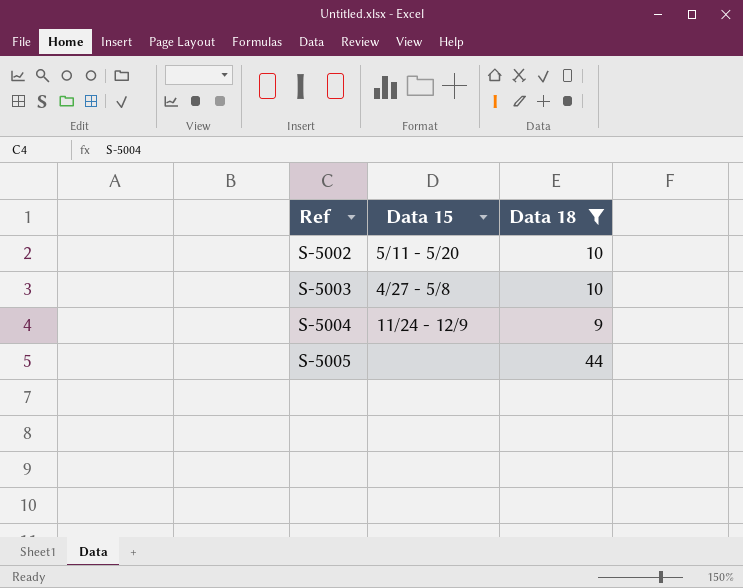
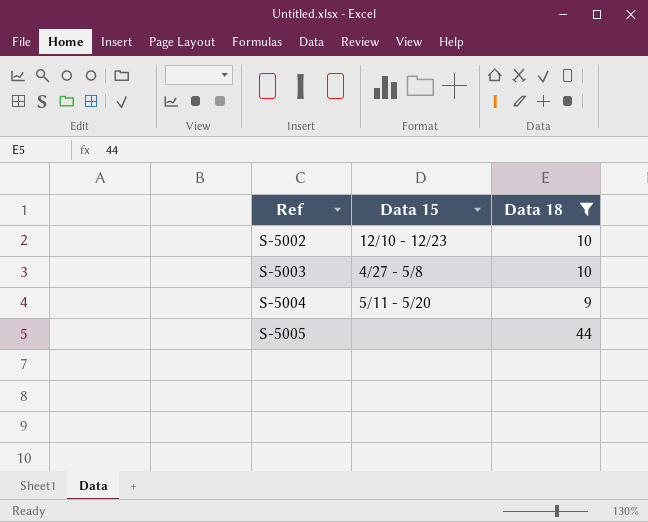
S-5002 | Data 15: 5/11 - 5/20 -> 12/10 - 12/23
S-5004 | Data 15: 11/24 - 12/9 -> 5/11 - 5/20

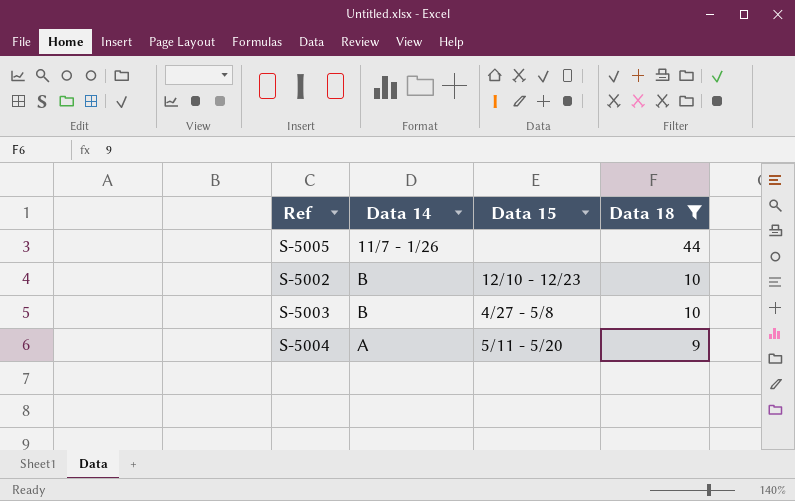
row order: Ref ascending -> Data 18 descending
column Data 14 | position: none -> 2

